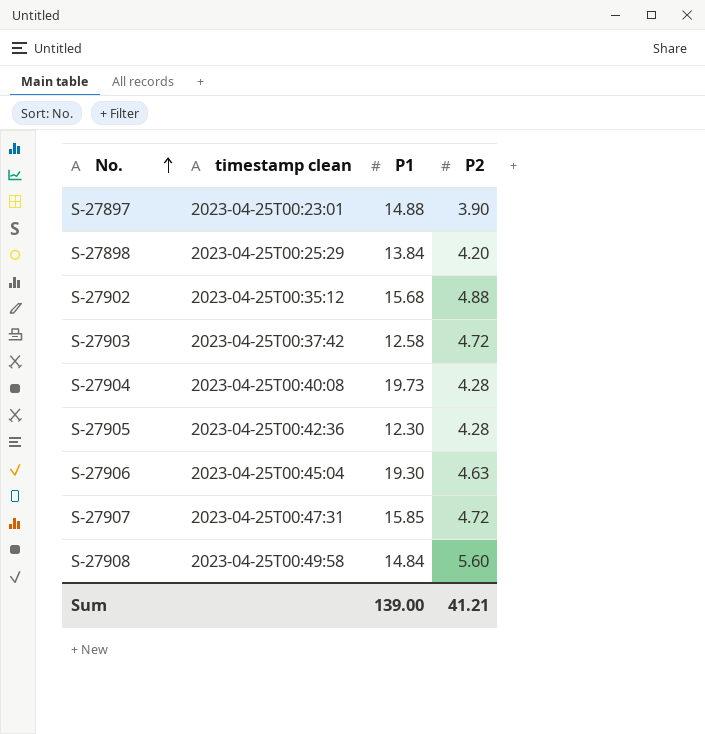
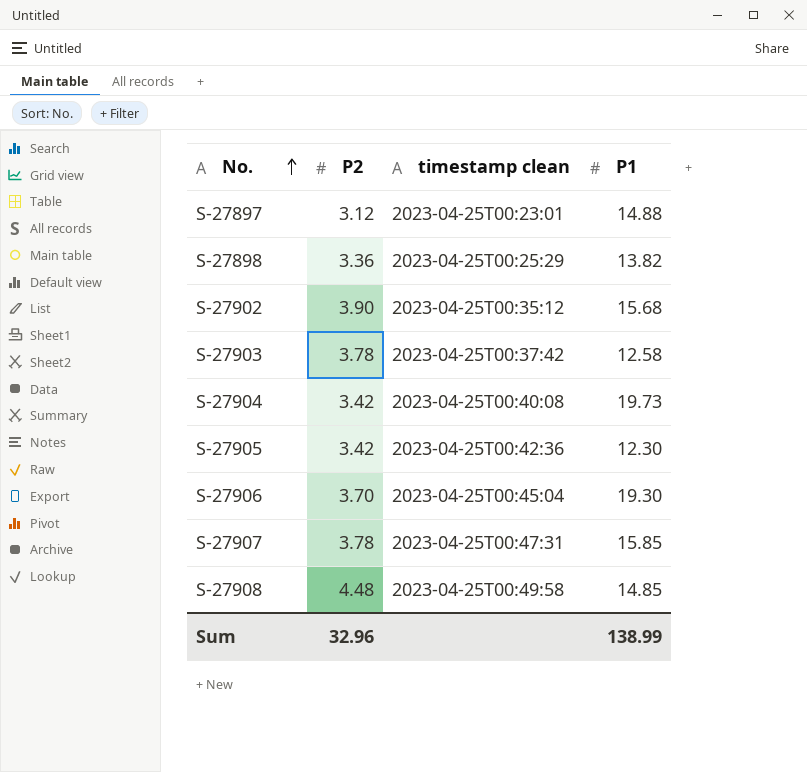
column P2 | position: 4 -> 2
S-27897 | P2: 3.90 -> 3.12
S-27898 | P2: 4.20 -> 3.36
S-27898 | P1: 13.84 -> 13.82
S-27902 | P2: 4.88 -> 3.90
S-27903 | P2: 4.72 -> 3.78
S-27904 | P2: 4.28 -> 3.42
S-27905 | P2: 4.28 -> 3.42
S-27906 | P2: 4.63 -> 3.70
S-27907 | P2: 4.72 -> 3.78
S-27908 | P2: 5.60 -> 4.48
S-27908 | P1: 14.84 -> 14.85
Sum | P2: 41.21 -> 32.96
Sum | P1: 139.00 -> 138.99

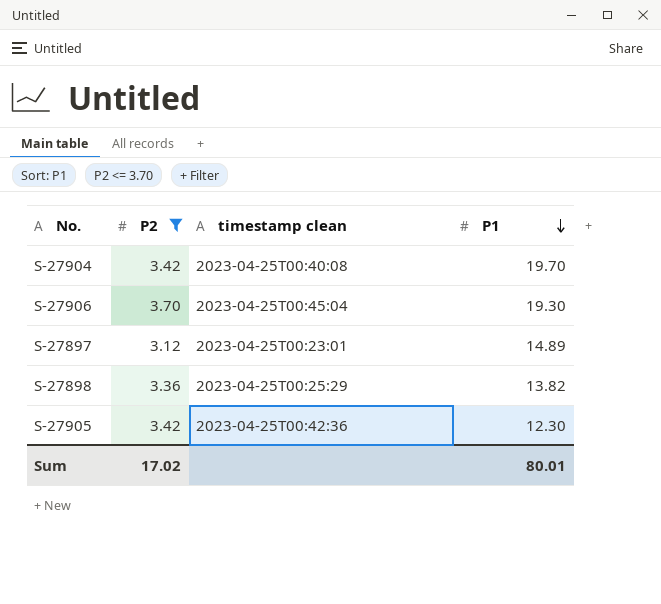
filter: none -> P2 <= 3.70
row order: No. ascending -> P1 descending
S-27904 | P1: 19.73 -> 19.70
S-27897 | P1: 14.88 -> 14.89
Sum | P2: 32.96 -> 17.02
Sum | P1: 138.99 -> 80.01

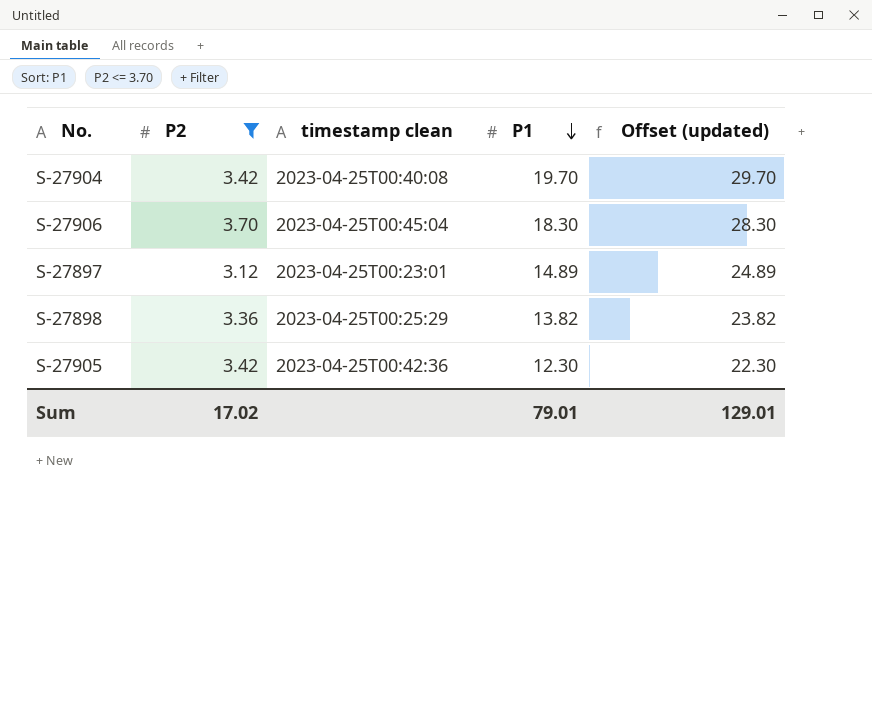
column Offset (updated) | formula: none -> [P1] + 10
S-27906 | P1: 19.30 -> 18.30
Sum | P1: 80.01 -> 79.01

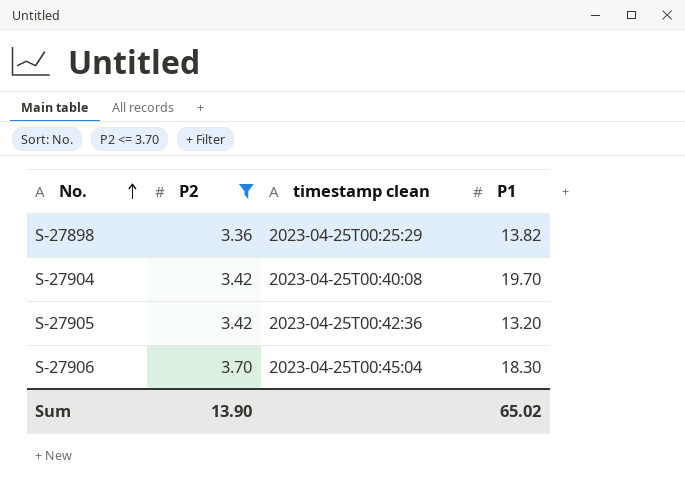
row order: P1 descending -> No. ascending
column Offset (updated) | formula: [P1] + 10 -> none
row S-27897: 3.12 | 2023-04-25T00:23:01 | 14.89 | 24.89 -> none
S-27905 | P1: 12.30 -> 13.20
Sum | P2: 17.02 -> 13.90
Sum | P1: 79.01 -> 65.02

